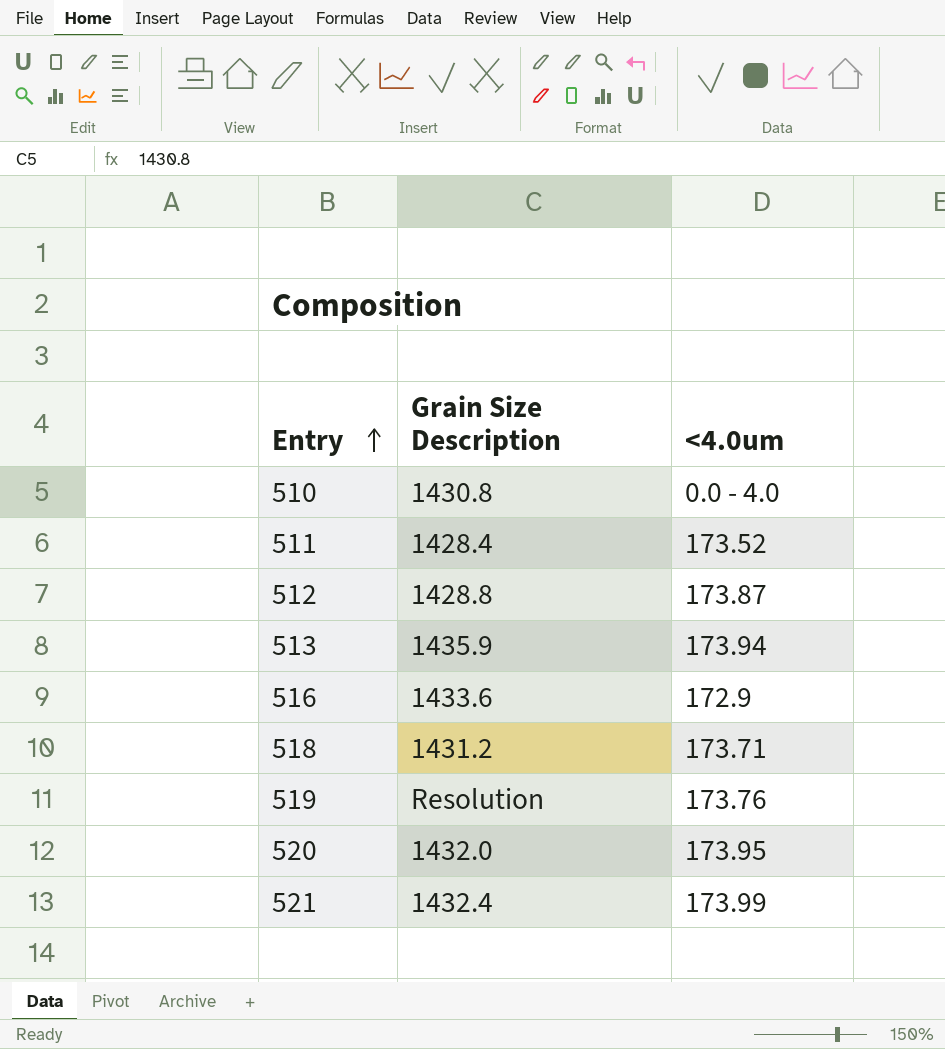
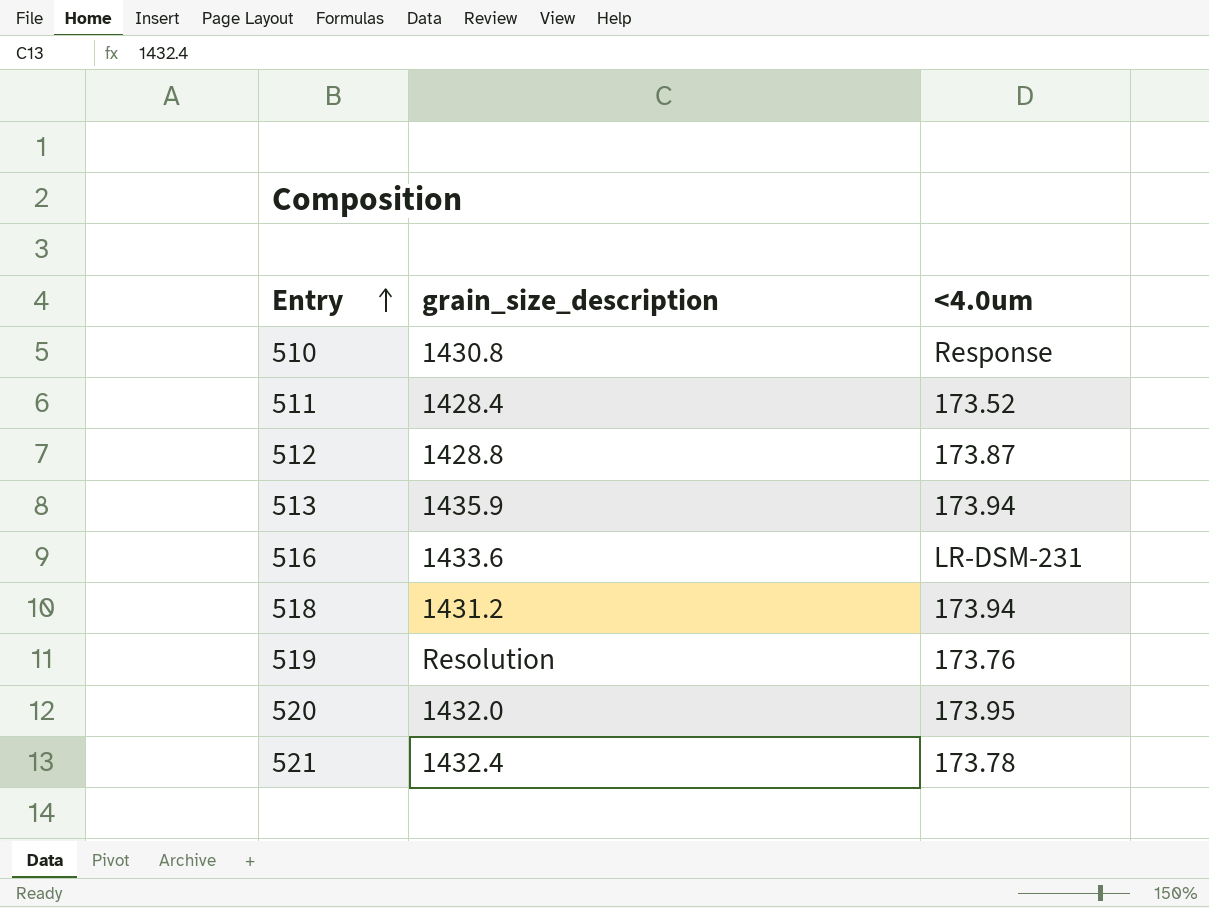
column name: Grain Size Description -> grain_size_description
510 | <4.0um: 0.0 - 4.0 -> Response
516 | <4.0um: 172.9 -> LR-DSM-231
518 | <4.0um: 173.71 -> 173.94
521 | <4.0um: 173.99 -> 173.78

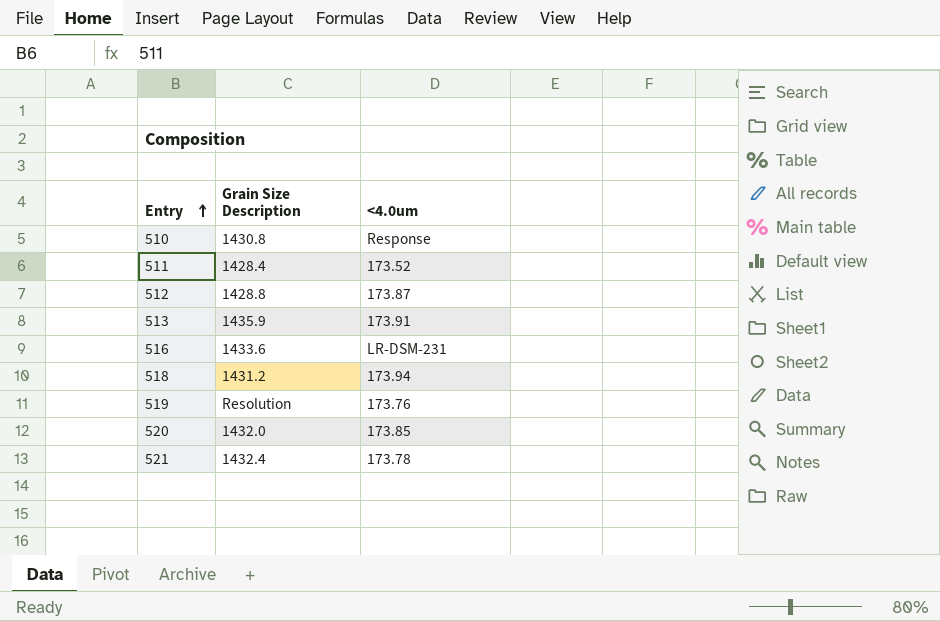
column name: grain_size_description -> Grain Size Description
513 | <4.0um: 173.94 -> 173.91
520 | <4.0um: 173.95 -> 173.85

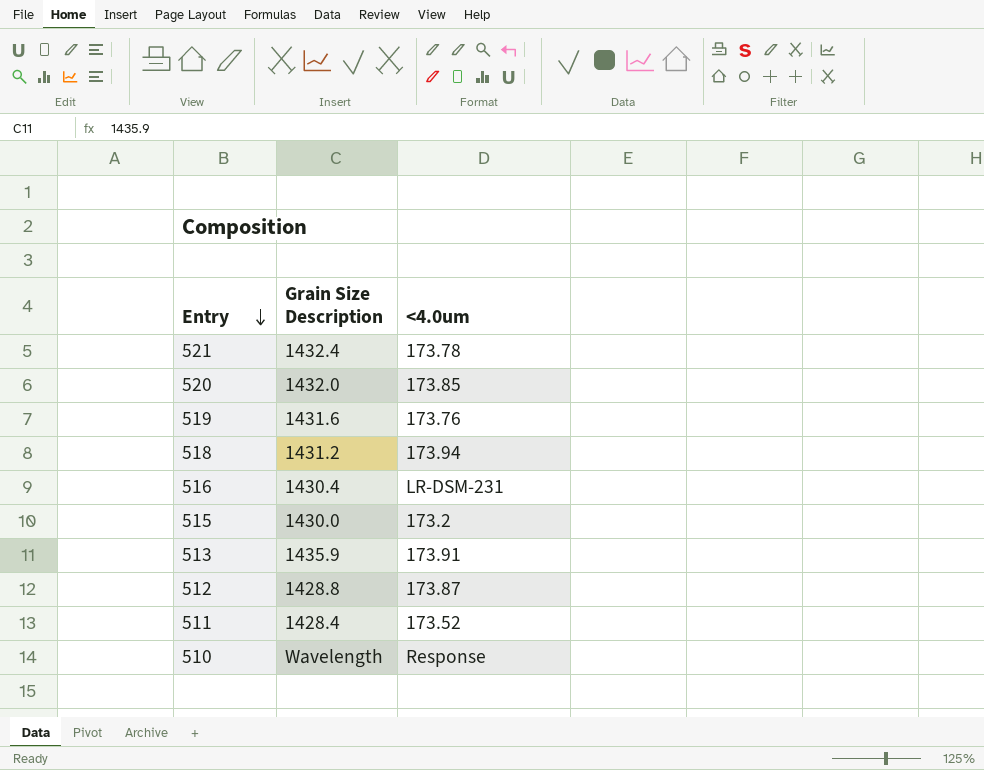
row order: Entry ascending -> Entry descending
519 | Grain Size Description: Resolution -> 1431.6
516 | Grain Size Description: 1433.6 -> 1430.4
row 515: none -> 1430.0 | 173.2
510 | Grain Size Description: 1430.8 -> Wavelength

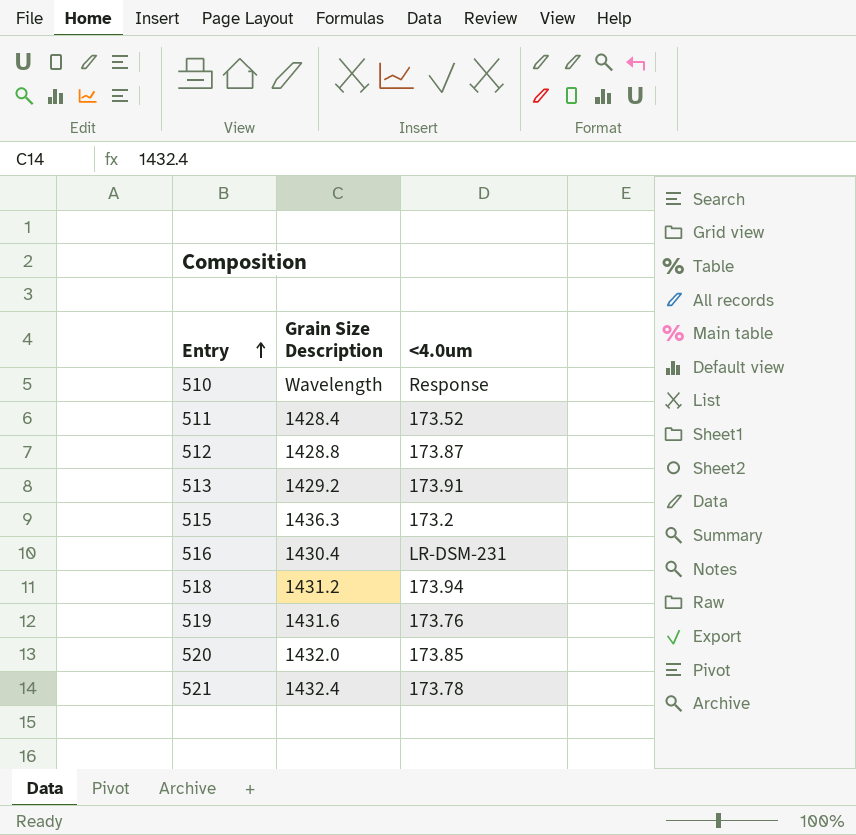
row order: Entry descending -> Entry ascending
513 | Grain Size Description: 1435.9 -> 1429.2
515 | Grain Size Description: 1430.0 -> 1436.3

